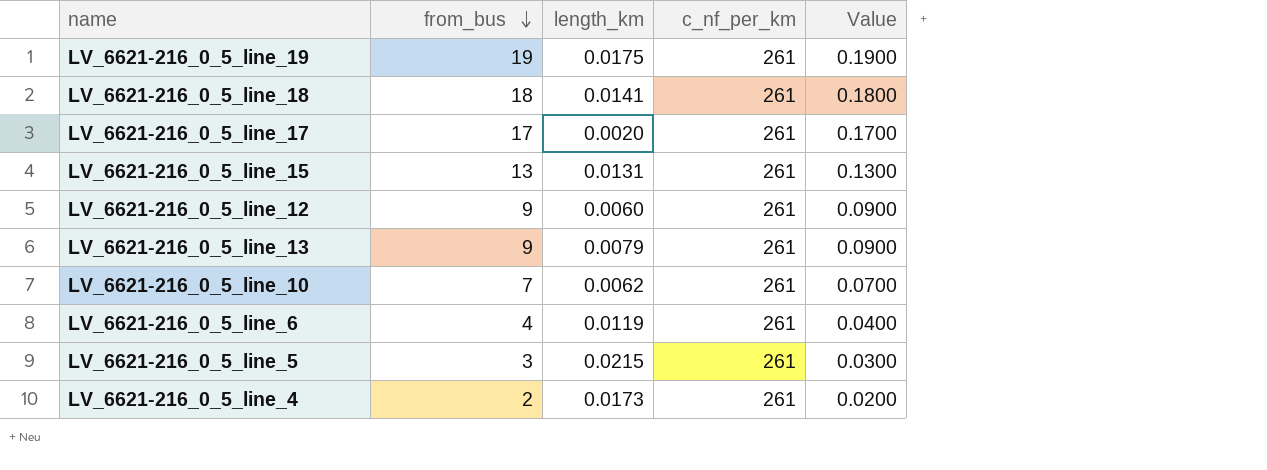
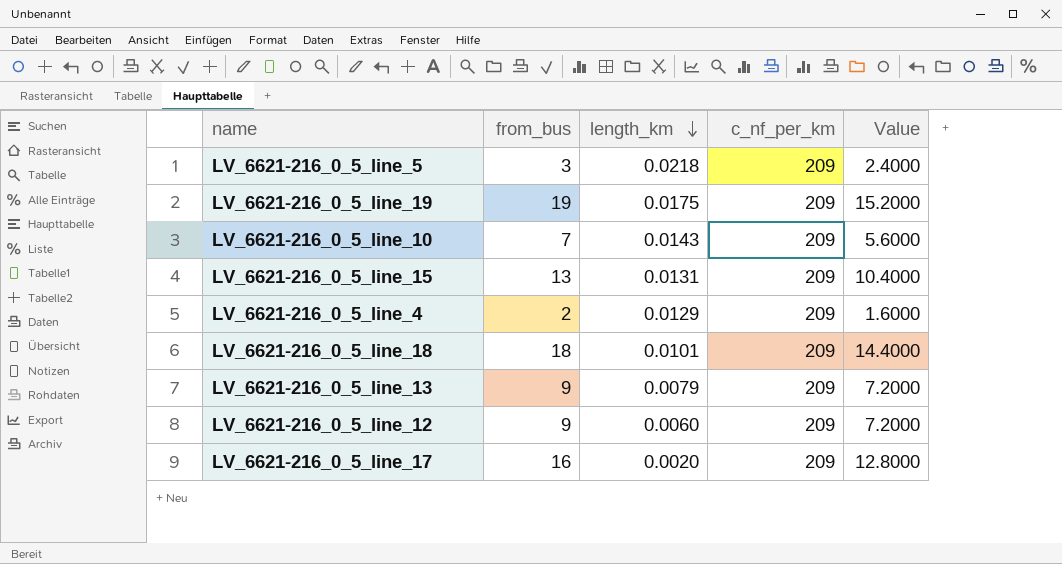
row order: from_bus descending -> length_km descending
column Value | formula: [from_bus] * 0.01 -> [from_bus] * 0.8
row LV_6621-216_0_5_line_6: 4 | 0.0119 | 261 | 0.0400 -> none
LV_6621-216_0_5_line_5 | length_km: 0.0215 -> 0.0218
LV_6621-216_0_5_line_5 | c_nf_per_km: 261 -> 209
LV_6621-216_0_5_line_19 | c_nf_per_km: 261 -> 209
LV_6621-216_0_5_line_10 | length_km: 0.0062 -> 0.0143
LV_6621-216_0_5_line_10 | c_nf_per_km: 261 -> 209
LV_6621-216_0_5_line_15 | c_nf_per_km: 261 -> 209
LV_6621-216_0_5_line_4 | length_km: 0.0173 -> 0.0129
LV_6621-216_0_5_line_4 | c_nf_per_km: 261 -> 209
LV_6621-216_0_5_line_18 | length_km: 0.0141 -> 0.0101
LV_6621-216_0_5_line_18 | c_nf_per_km: 261 -> 209
LV_6621-216_0_5_line_13 | c_nf_per_km: 261 -> 209
LV_6621-216_0_5_line_12 | c_nf_per_km: 261 -> 209
LV_6621-216_0_5_line_17 | from_bus: 17 -> 16
LV_6621-216_0_5_line_17 | c_nf_per_km: 261 -> 209

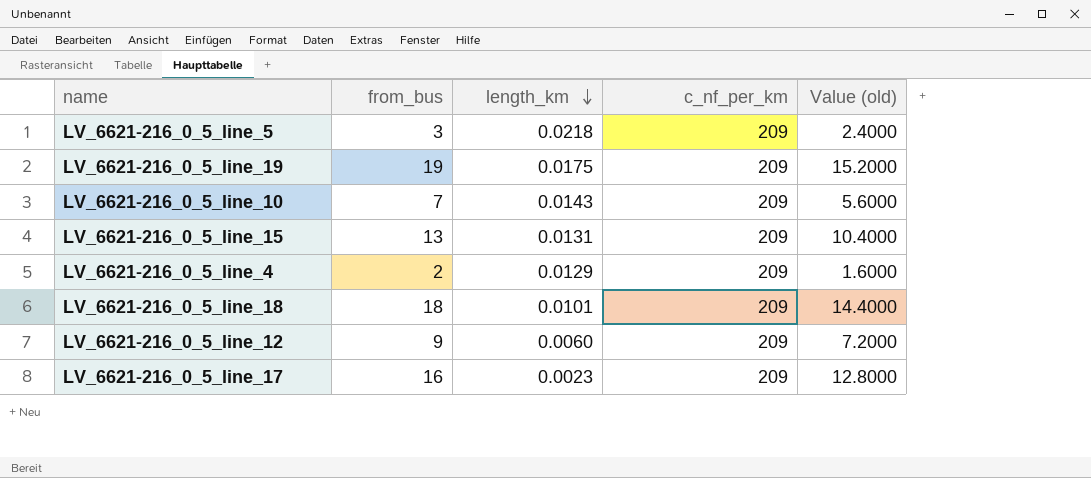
column name: Value -> Value (old)
row LV_6621-216_0_5_line_13: 9 | 0.0079 | 209 | 7.2000 -> none
LV_6621-216_0_5_line_17 | length_km: 0.0020 -> 0.0023

